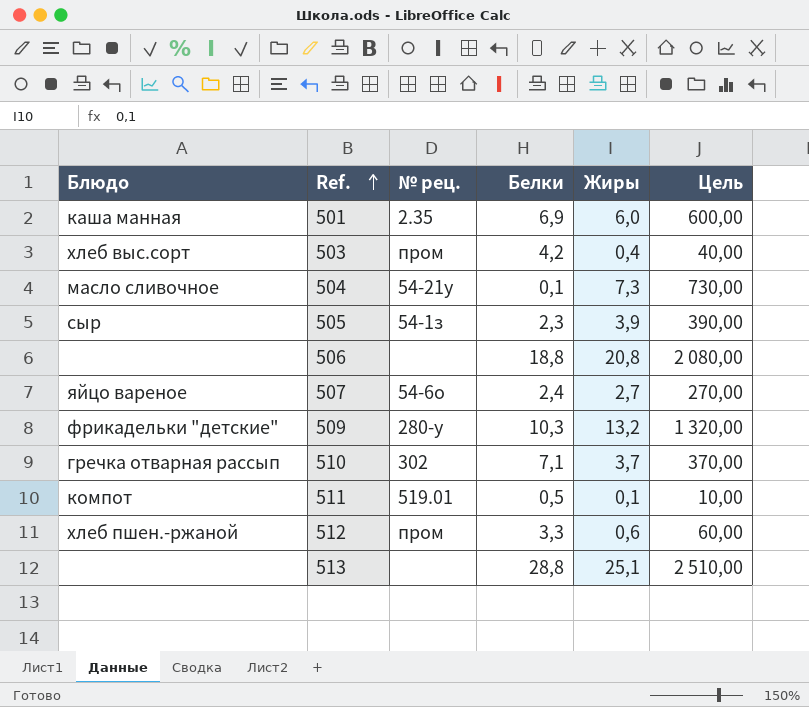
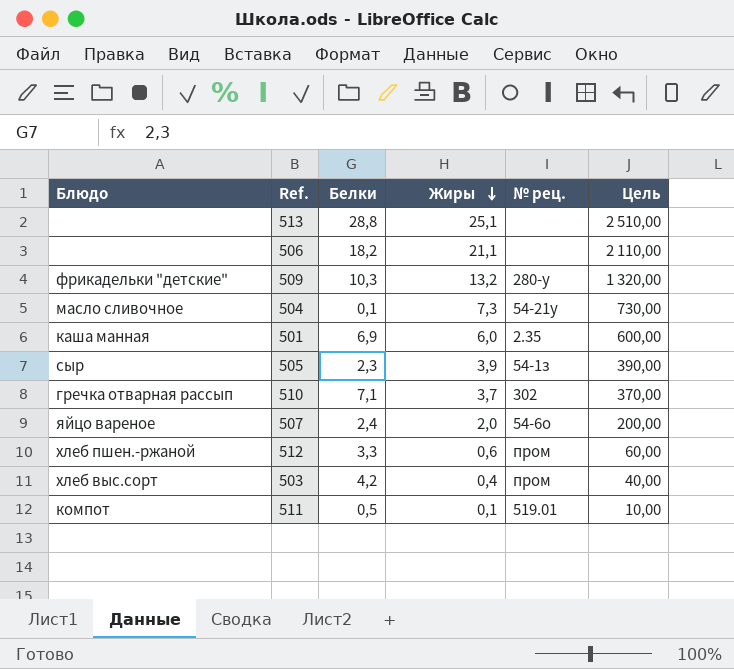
row order: Ref. ascending -> Жиры descending
column № рец. | position: 3 -> 5
506 | Белки: 18,8 -> 18,2
506 | Жиры: 20,8 -> 21,1
506 | Цель: 2 080,00 -> 2 110,00
507 | Жиры: 2,7 -> 2,0
507 | Цель: 270,00 -> 200,00

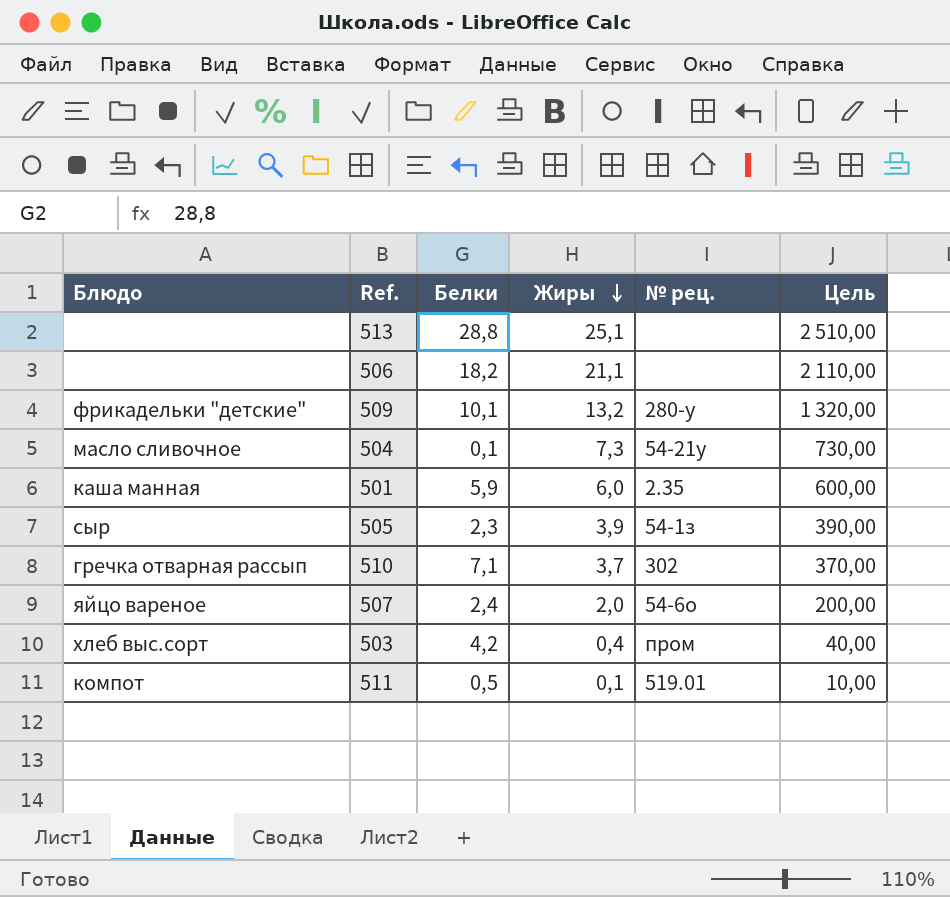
row 512: хлеб пшен.-ржаной | 3,3 | 0,6 | пром | 60,00 -> none
509 | Белки: 10,3 -> 10,1
501 | Белки: 6,9 -> 5,9

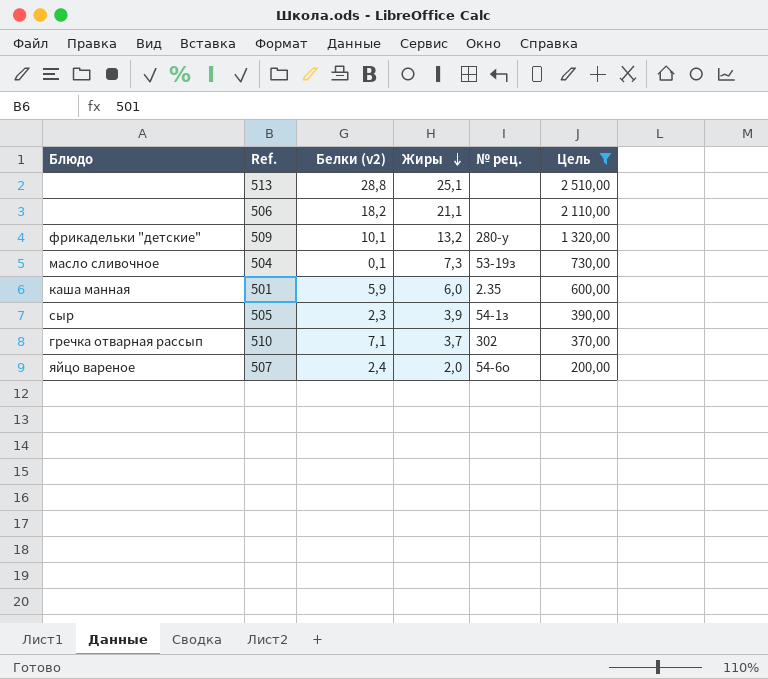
filter: none -> Цель >= 200,00
column name: Белки -> Белки (v2)
504 | № рец.: 54-21у -> 53-19з

